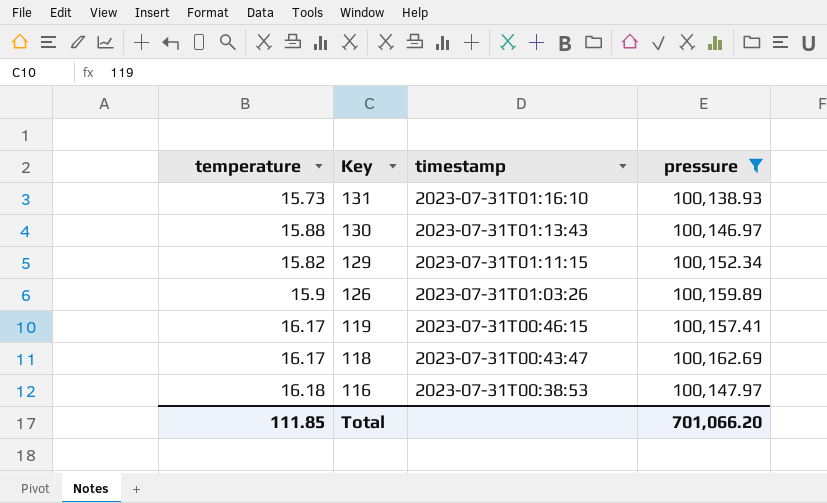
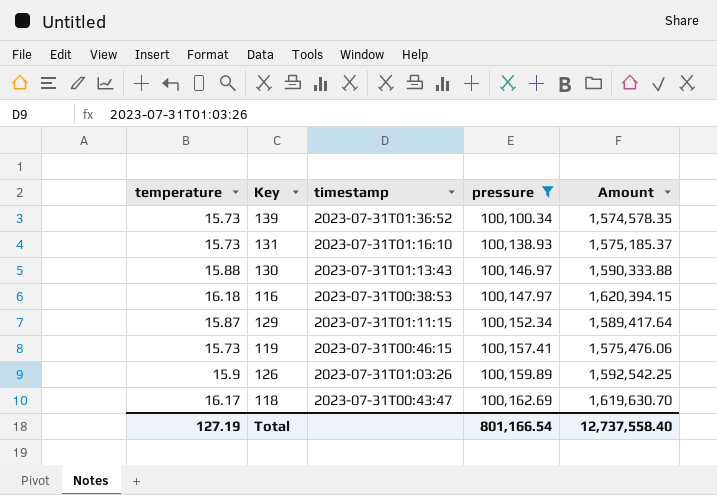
row order: Key descending -> pressure ascending
column Amount | formula: none -> [temperature] * [pressure]
row 139: none -> 15.73 | 2023-07-31T01:36:52 | 100,100.34 | 1,574,578.35
129 | temperature: 15.82 -> 15.87
119 | temperature: 16.17 -> 15.73
Total | temperature: 111.85 -> 127.19
Total | pressure: 701,066.20 -> 801,166.54

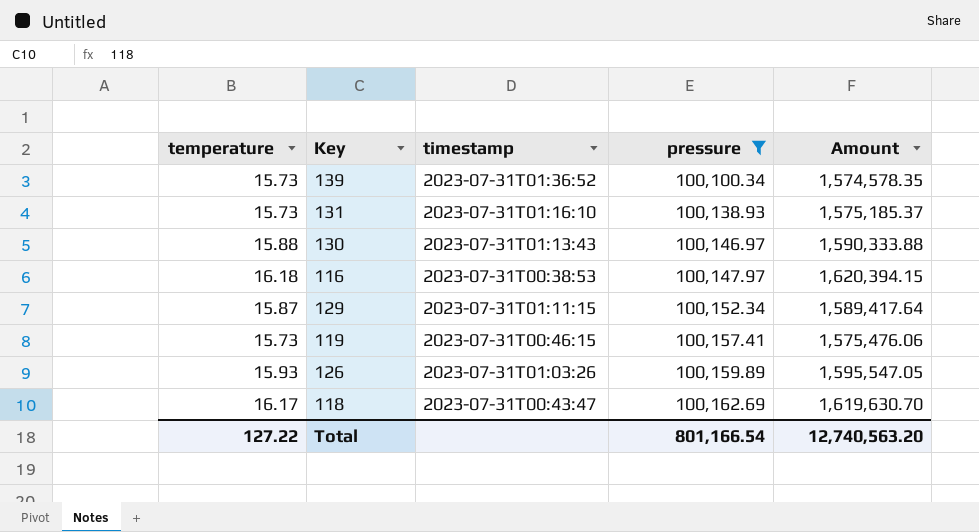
126 | temperature: 15.9 -> 15.93
126 | Amount: 1,592,542.25 -> 1,595,547.05
Total | temperature: 127.19 -> 127.22
Total | Amount: 12,737,558.40 -> 12,740,563.20

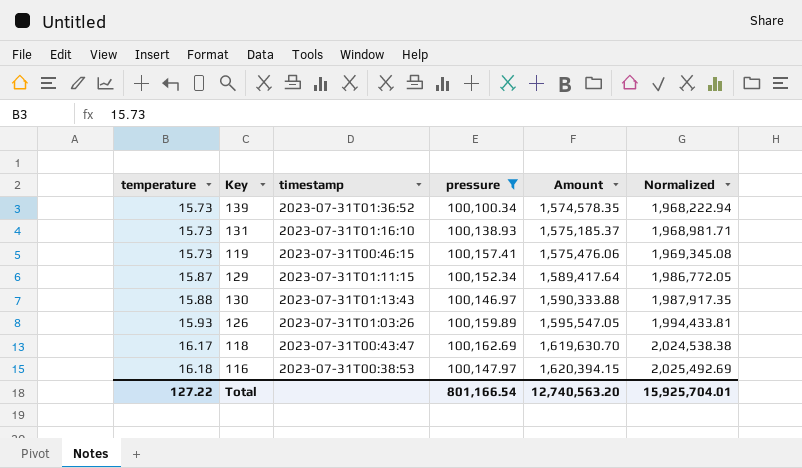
row order: pressure ascending -> temperature ascending
column Normalized | formula: none -> [Amount] * 1.25

